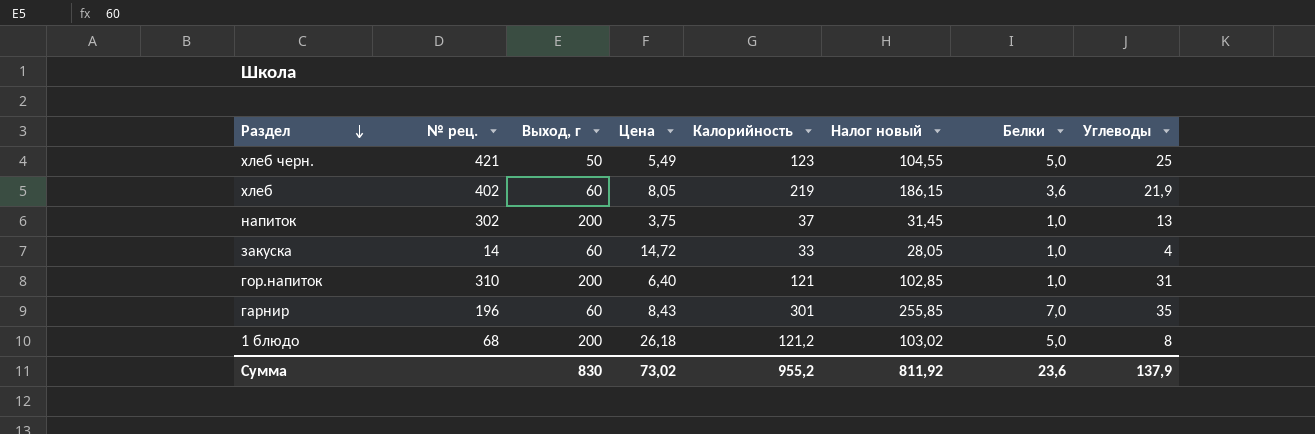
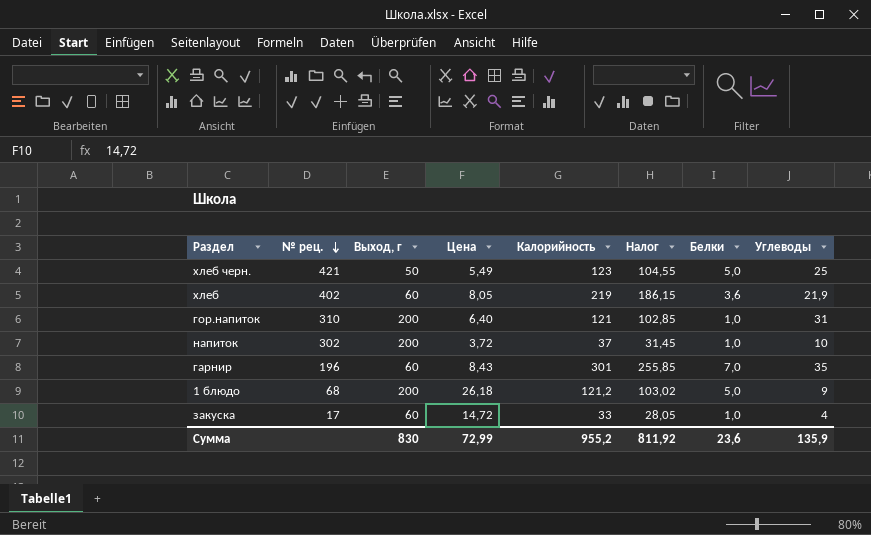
row order: Раздел descending -> № рец. descending
column name: Налог новый -> Налог
напиток | Цена: 3,75 -> 3,72
напиток | Углеводы: 13 -> 10
1 блюдо | Углеводы: 8 -> 9
закуска | № рец.: 14 -> 17
Сумма | Цена: 73,02 -> 72,99
Сумма | Углеводы: 137,9 -> 135,9

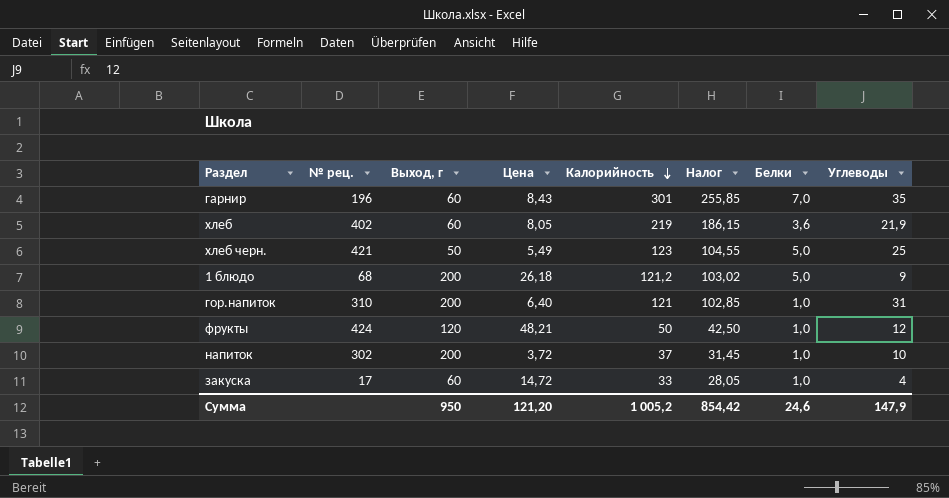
row order: № рец. descending -> Калорийность descending
row фрукты: none -> 424 | 120 | 48,21 | 50 | 42,50 | 1,0 | 12
Сумма | Выход, г: 830 -> 950
Сумма | Цена: 72,99 -> 121,20
Сумма | Калорийность: 955,2 -> 1 005,2
Сумма | Налог: 811,92 -> 854,42
Сумма | Белки: 23,6 -> 24,6
Сумма | Углеводы: 135,9 -> 147,9

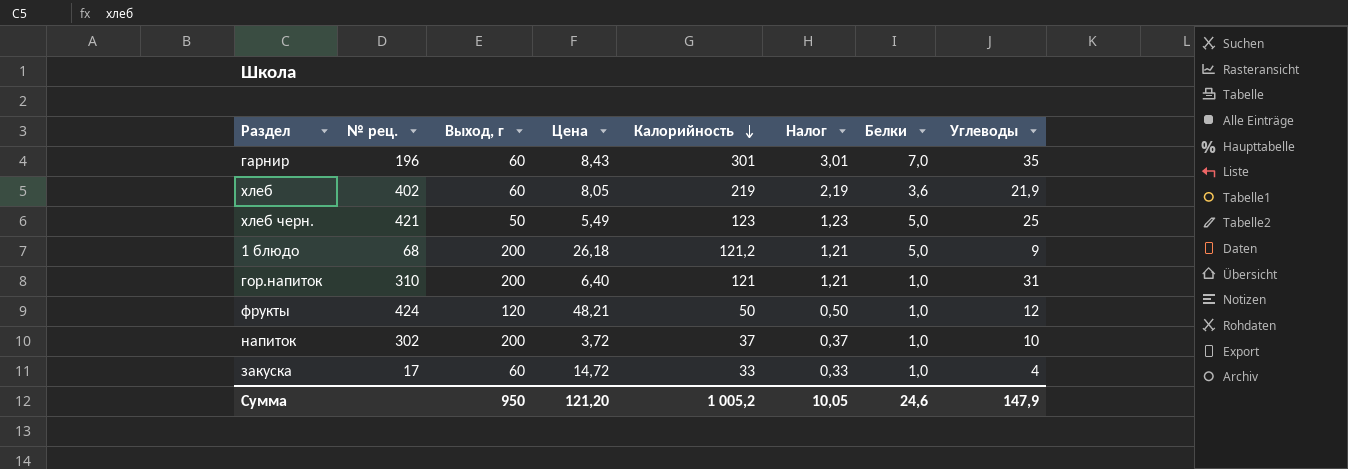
column Налог | formula: [Калорийность] * 0,85 -> [Калорийность] * 0,01
Сумма | Налог: 854,42 -> 10,05

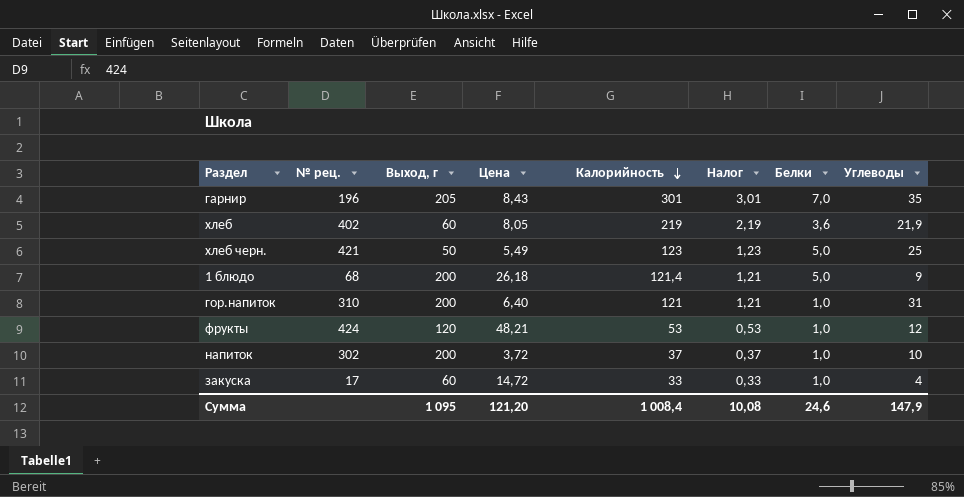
гарнир | Выход, г: 60 -> 205
1 блюдо | Калорийность: 121,2 -> 121,4
фрукты | Калорийность: 50 -> 53
фрукты | Налог: 0,50 -> 0,53
Сумма | Выход, г: 950 -> 1 095
Сумма | Калорийность: 1 005,2 -> 1 008,4
Сумма | Налог: 10,05 -> 10,08

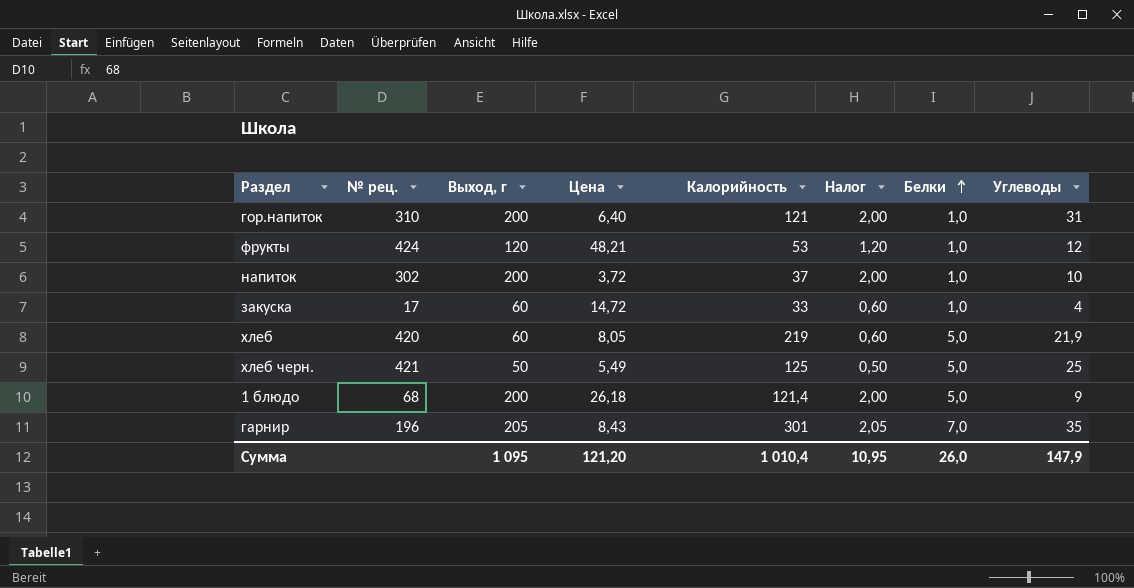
row order: Калорийность descending -> Белки ascending
column Налог | formula: [Калорийность] * 0,01 -> [Выход, г] * 0,01
хлеб | № рец.: 402 -> 420
хлеб | Белки: 3,6 -> 5,0
хлеб черн. | Калорийность: 123 -> 125
Сумма | Калорийность: 1 008,4 -> 1 010,4
Сумма | Налог: 10,08 -> 10,95
Сумма | Белки: 24,6 -> 26,0

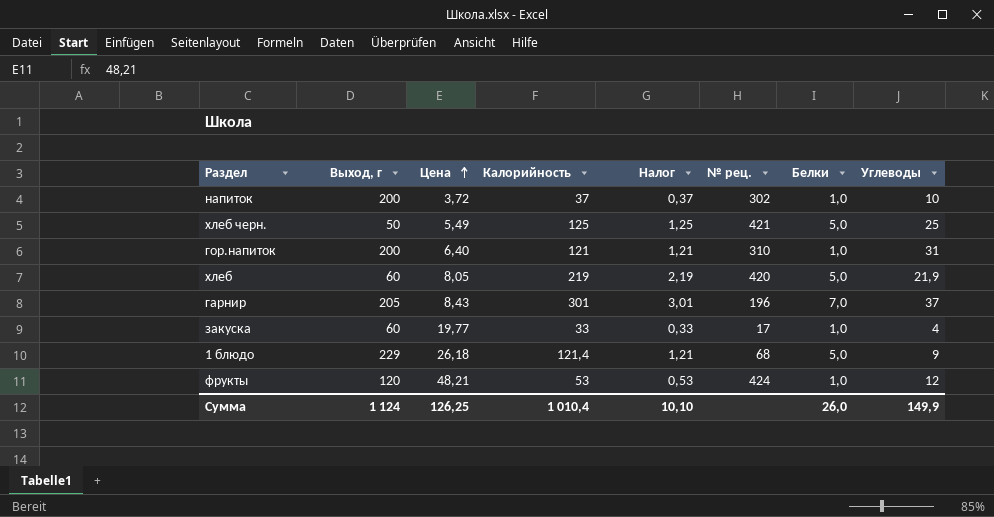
row order: Белки ascending -> Цена ascending
column Налог | formula: [Выход, г] * 0,01 -> [Калорийность] * 0,01
column № рец. | position: 2 -> 6
гарнир | Углеводы: 35 -> 37
закуска | Цена: 14,72 -> 19,77
1 блюдо | Выход, г: 200 -> 229
Сумма | Выход, г: 1 095 -> 1 124
Сумма | Цена: 121,20 -> 126,25
Сумма | Налог: 10,95 -> 10,10
Сумма | Углеводы: 147,9 -> 149,9

